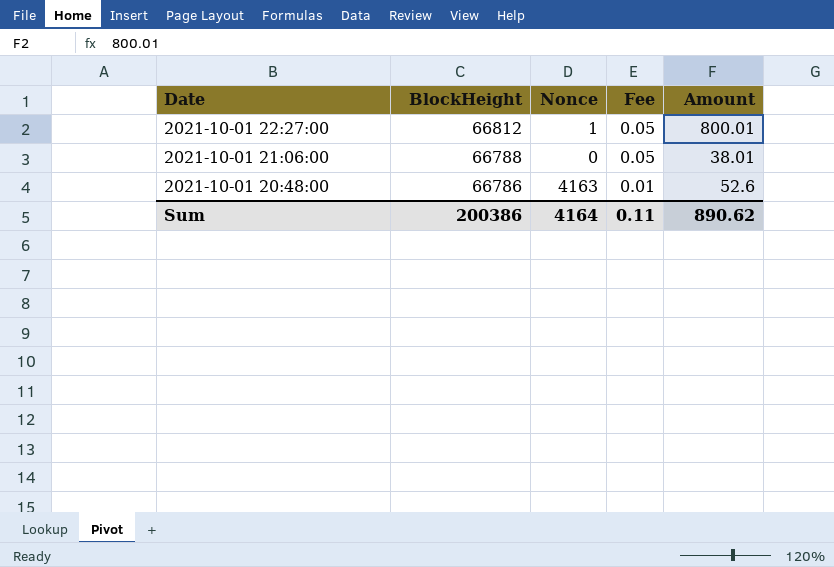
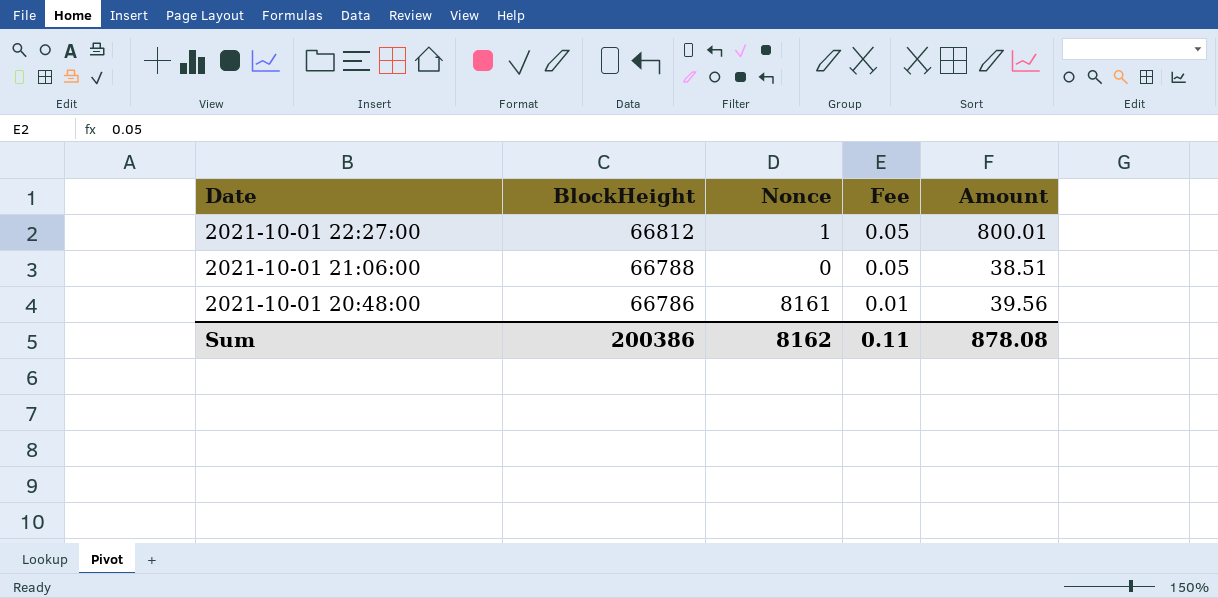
2021-10-01 21:06:00 | Amount: 38.01 -> 38.51
2021-10-01 20:48:00 | Nonce: 4163 -> 8161
2021-10-01 20:48:00 | Amount: 52.6 -> 39.56
Sum | Nonce: 4164 -> 8162
Sum | Amount: 890.62 -> 878.08

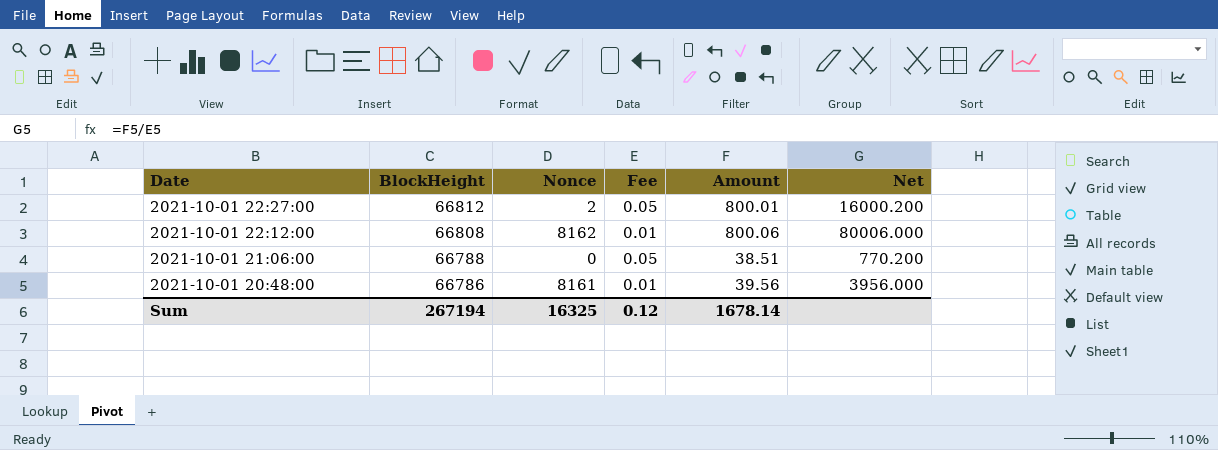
column Net | formula: none -> [Amount] / [Fee]
2021-10-01 22:27:00 | Nonce: 1 -> 2
row 2021-10-01 22:12:00: none -> 66808 | 8162 | 0.01 | 800.06 | 80006.000
Sum | BlockHeight: 200386 -> 267194
Sum | Nonce: 8162 -> 16325
Sum | Fee: 0.11 -> 0.12
Sum | Amount: 878.08 -> 1678.14

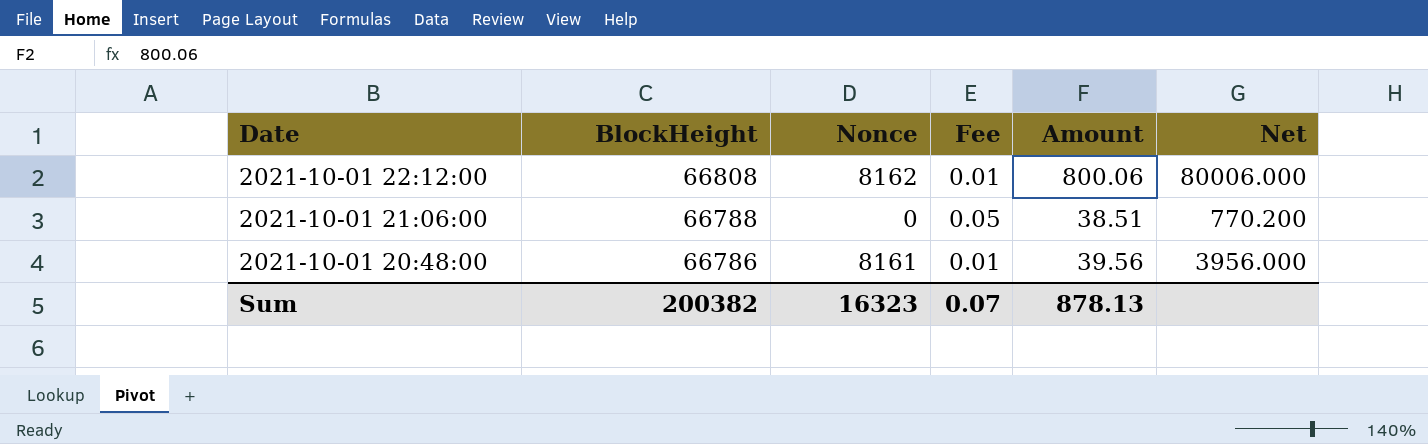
row 2021-10-01 22:27:00: 66812 | 2 | 0.05 | 800.01 | 16000.200 -> none
Sum | BlockHeight: 267194 -> 200382
Sum | Nonce: 16325 -> 16323
Sum | Fee: 0.12 -> 0.07
Sum | Amount: 1678.14 -> 878.13

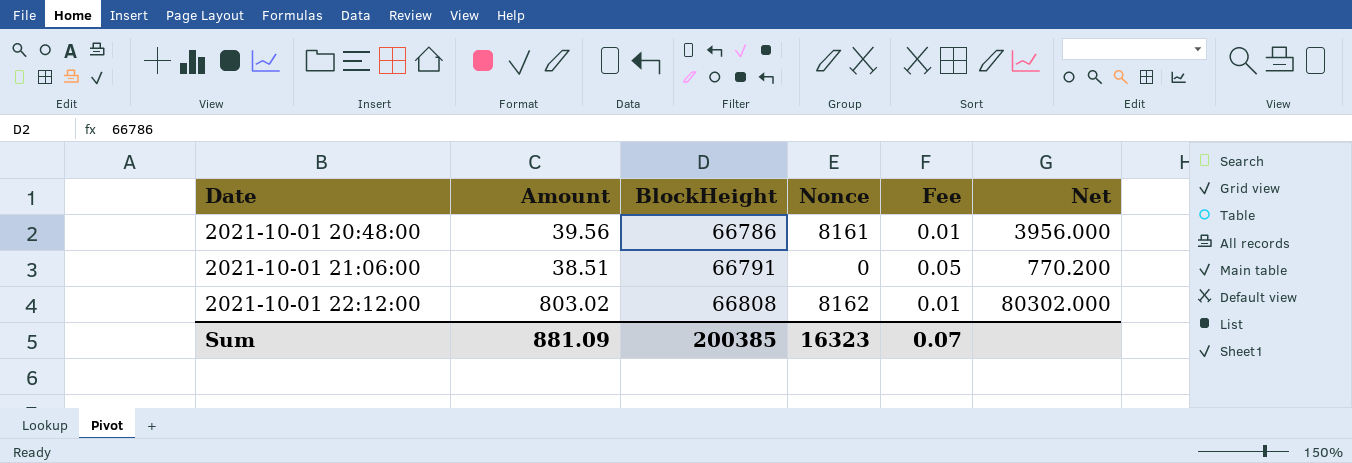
row order: Date descending -> Date ascending
column Amount | position: 5 -> 2
2021-10-01 21:06:00 | BlockHeight: 66788 -> 66791
2021-10-01 22:12:00 | Amount: 800.06 -> 803.02
2021-10-01 22:12:00 | Net: 80006.000 -> 80302.000
Sum | Amount: 878.13 -> 881.09
Sum | BlockHeight: 200382 -> 200385

